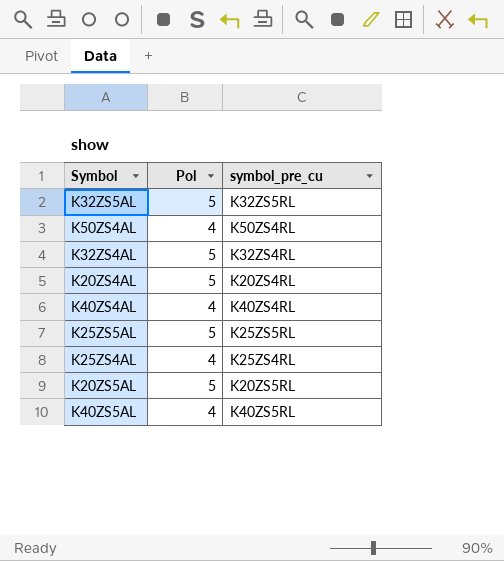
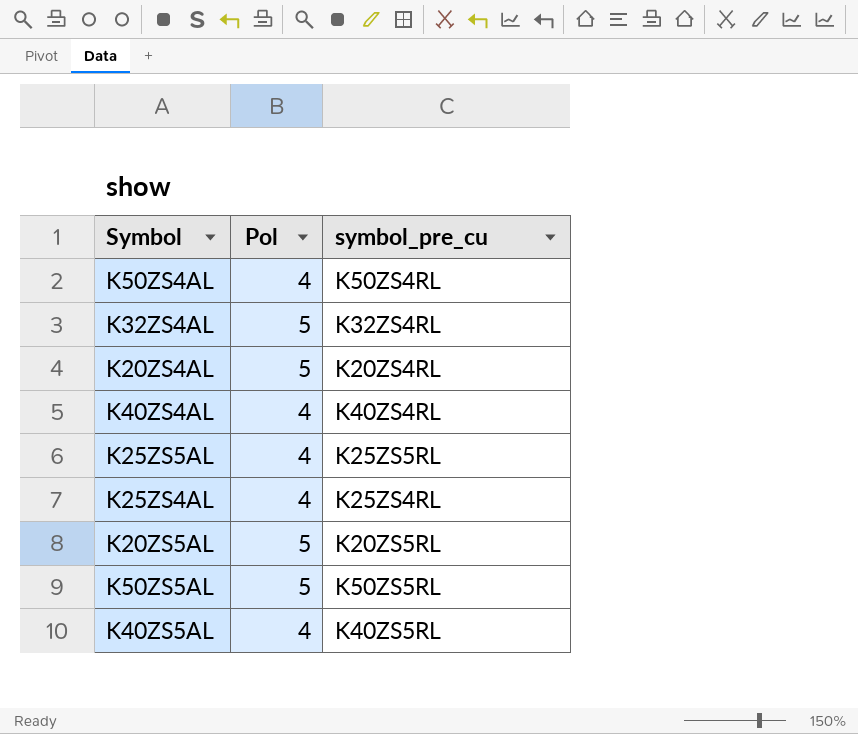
row K32ZS5AL: 5 | K32ZS5RL -> none
K25ZS5AL | Pol: 5 -> 4
row K50ZS5AL: none -> 5 | K50ZS5RL

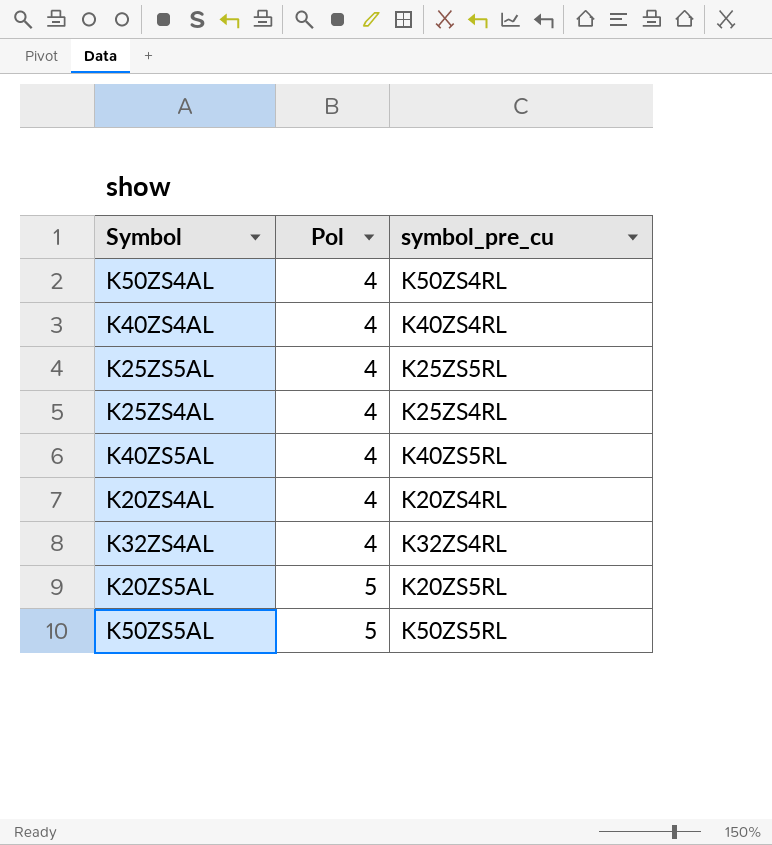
row order: none -> Pol ascending
K20ZS4AL | Pol: 5 -> 4
K32ZS4AL | Pol: 5 -> 4

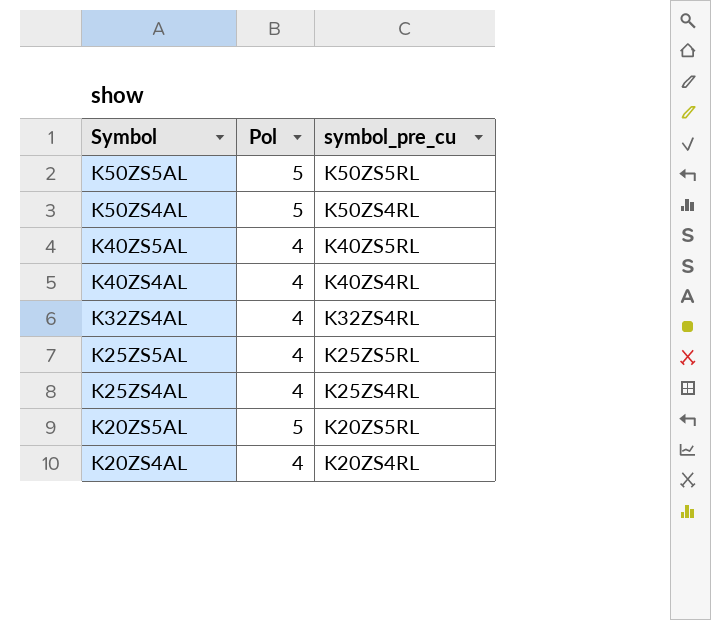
row order: Pol ascending -> Symbol descending
K50ZS4AL | Pol: 4 -> 5

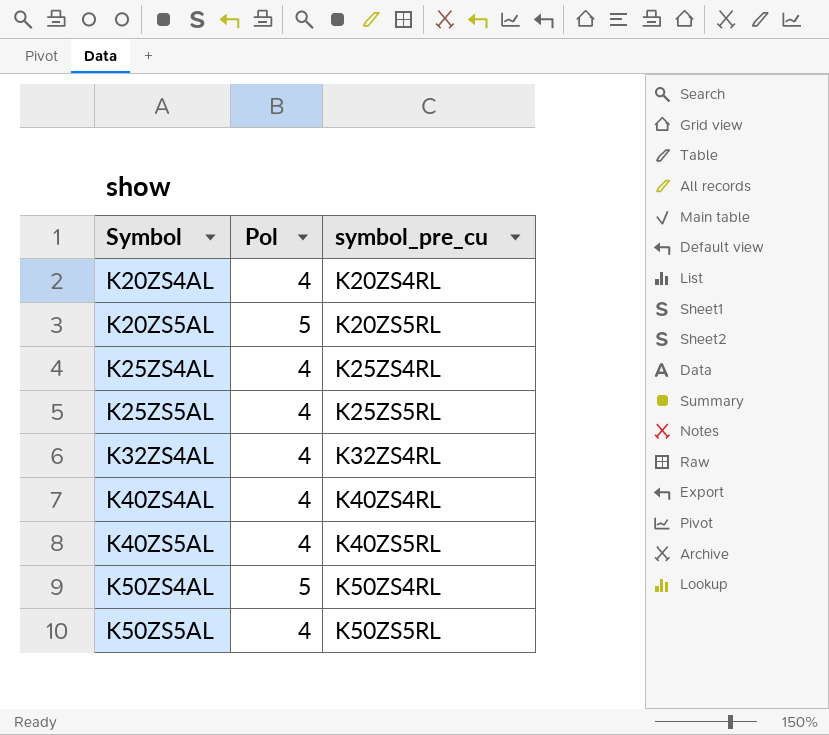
row order: Symbol descending -> Symbol ascending
K50ZS5AL | Pol: 5 -> 4

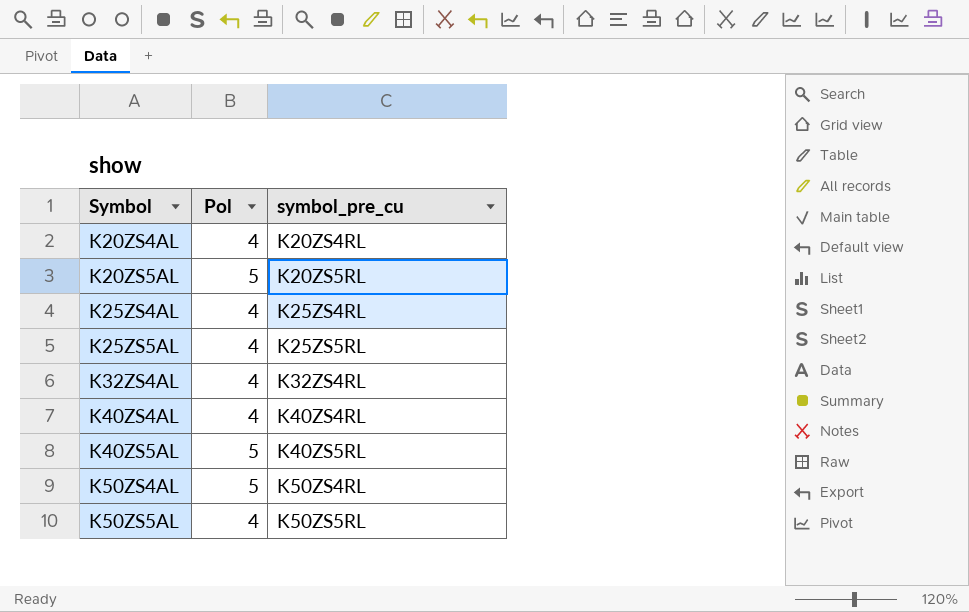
K40ZS5AL | Pol: 4 -> 5

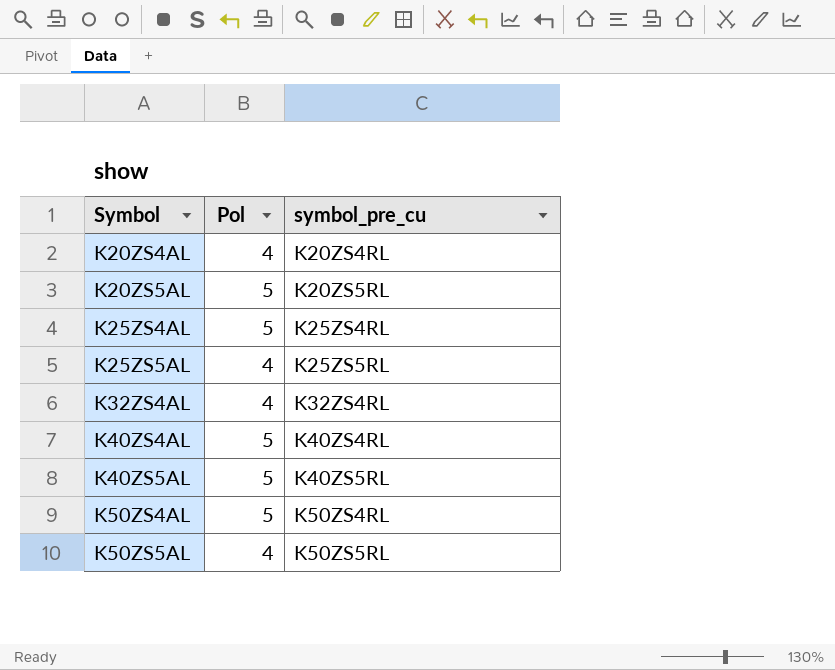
K25ZS4AL | Pol: 4 -> 5
K40ZS4AL | Pol: 4 -> 5

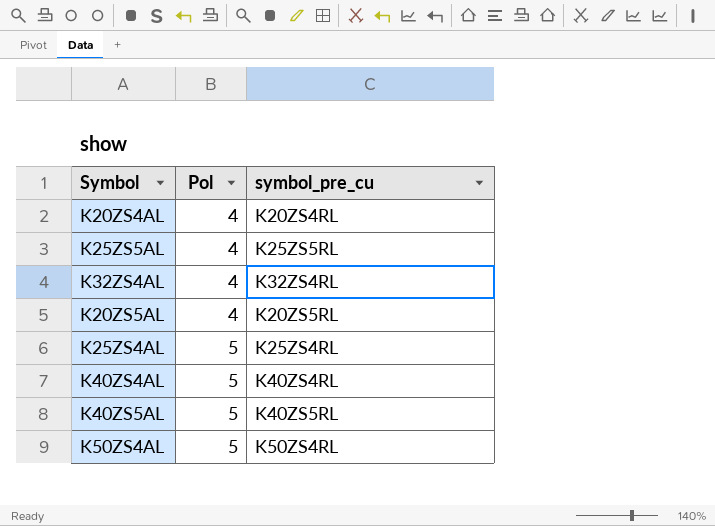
row order: Symbol ascending -> Pol ascending
row K50ZS5AL: 4 | K50ZS5RL -> none
K20ZS5AL | Pol: 5 -> 4

